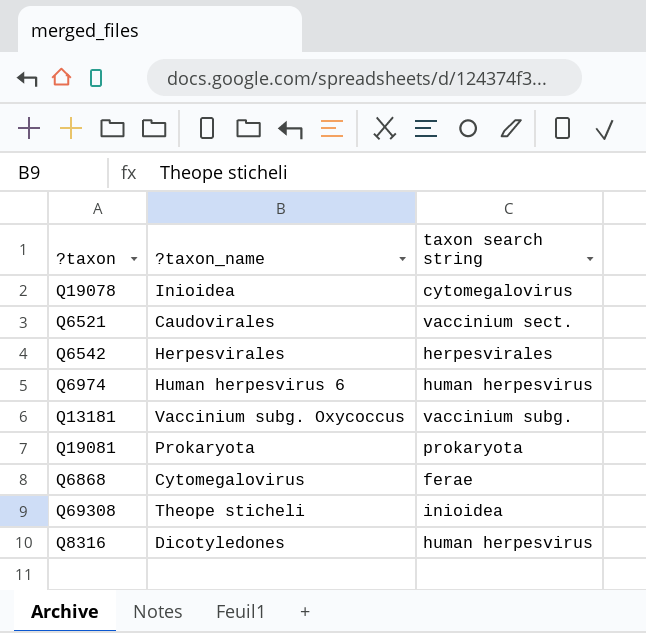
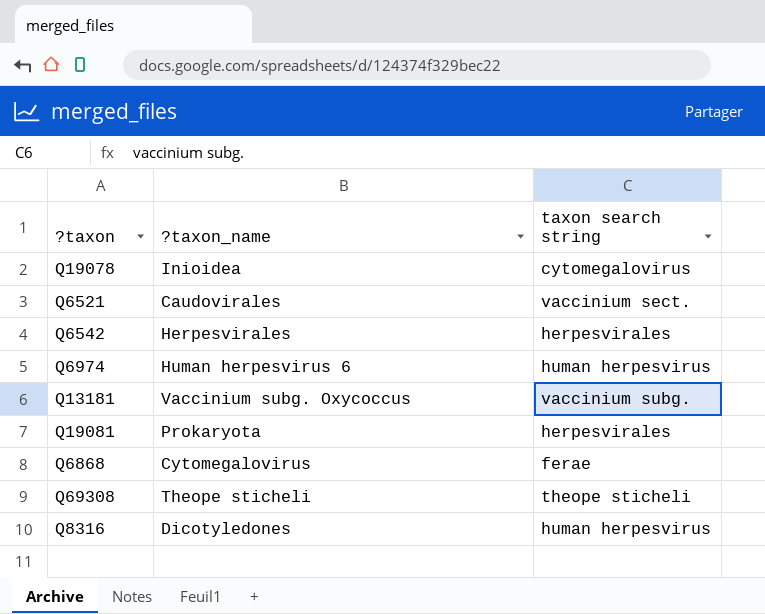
Q19081 | taxon search string: prokaryota -> herpesvirales
Q69308 | taxon search string: inioidea -> theope sticheli

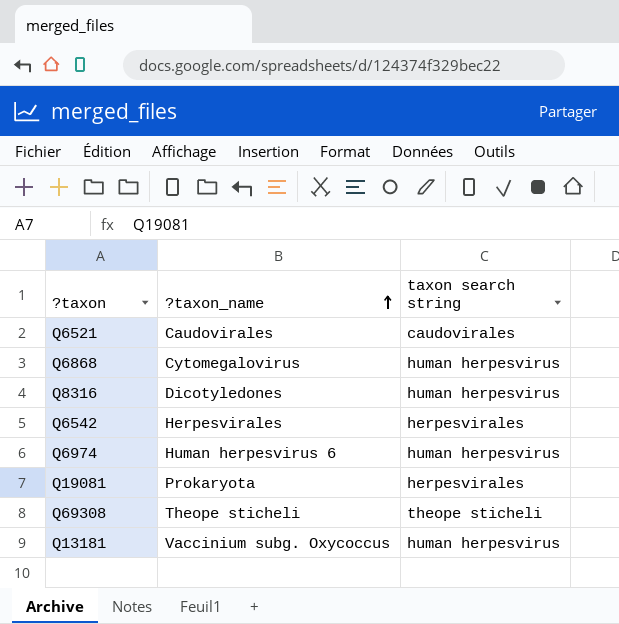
row order: none -> ?taxon_name ascending
row Q19078: Inioidea | cytomegalovirus -> none
Q6521 | taxon search string: vaccinium sect. -> caudovirales
Q6868 | taxon search string: ferae -> human herpesvirus
Q13181 | taxon search string: vaccinium subg. -> human herpesvirus

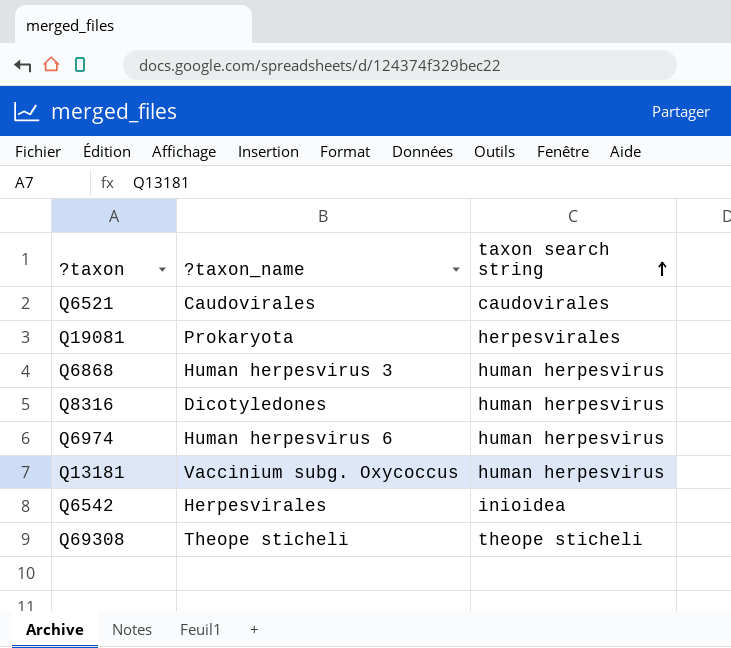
row order: ?taxon_name ascending -> taxon search string ascending
Q6868 | ?taxon_name: Cytomegalovirus -> Human herpesvirus 3
Q6542 | taxon search string: herpesvirales -> inioidea

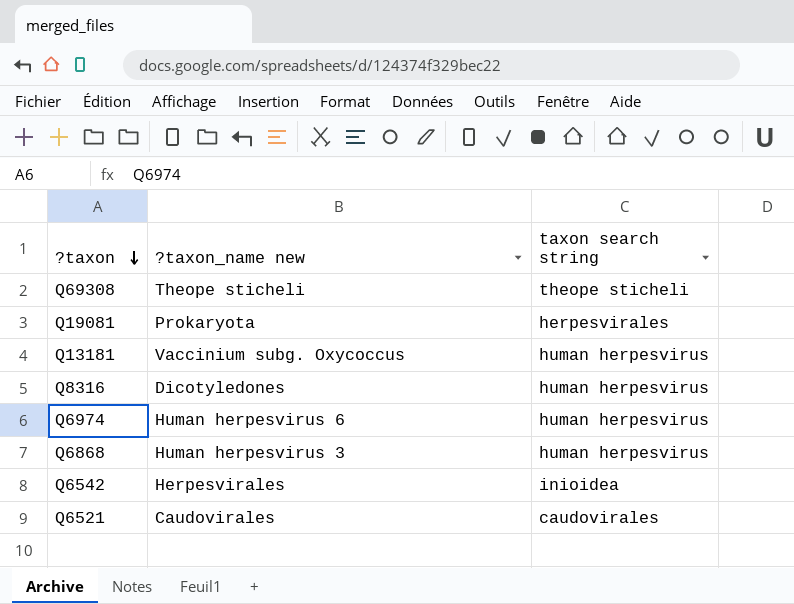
row order: taxon search string ascending -> ?taxon descending
column name: ?taxon_name -> ?taxon_name new

